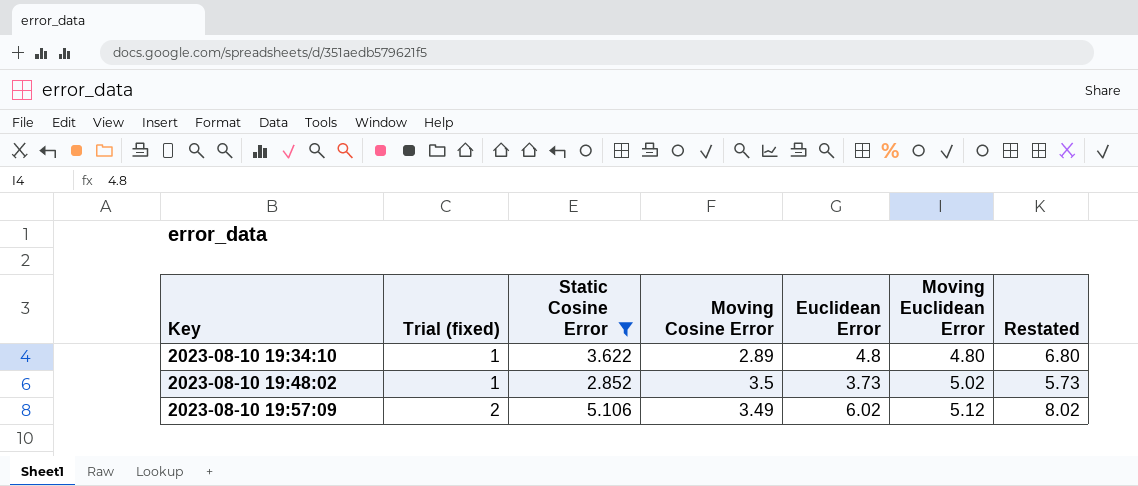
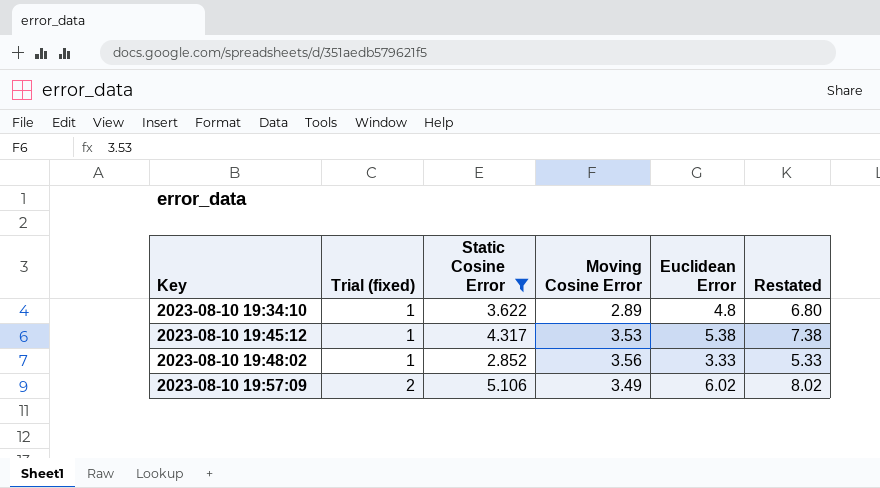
column Moving Euclidean Error | position: 6 -> none
row 2023-08-10 19:45:12: none -> 1 | 4.317 | 3.53 | 5.38 | 7.38
2023-08-10 19:48:02 | Moving Cosine Error: 3.5 -> 3.56
2023-08-10 19:48:02 | Euclidean Error: 3.73 -> 3.33
2023-08-10 19:48:02 | Restated: 5.73 -> 5.33

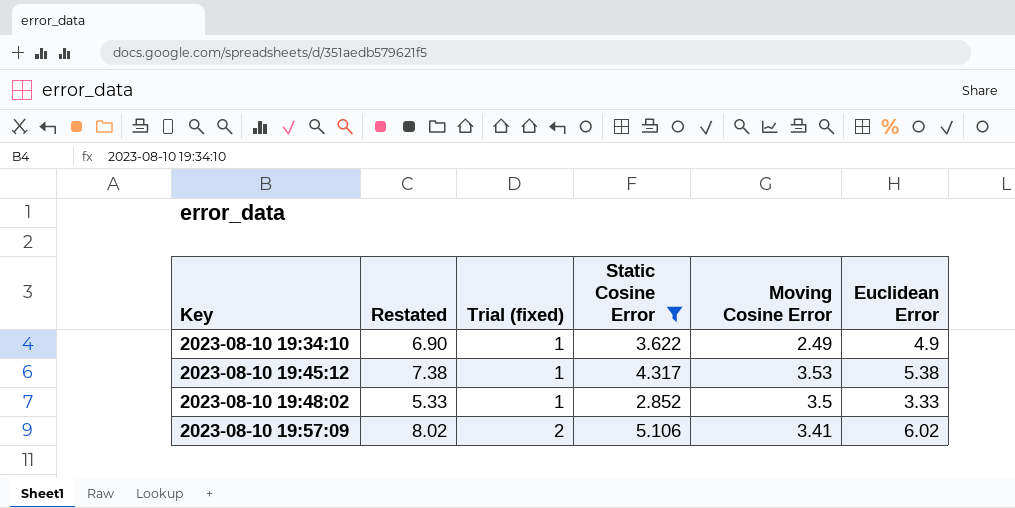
column Restated | position: 6 -> 2
2023-08-10 19:34:10 | Restated: 6.80 -> 6.90
2023-08-10 19:34:10 | Moving Cosine Error: 2.89 -> 2.49
2023-08-10 19:34:10 | Euclidean Error: 4.8 -> 4.9
2023-08-10 19:48:02 | Moving Cosine Error: 3.56 -> 3.5
2023-08-10 19:57:09 | Moving Cosine Error: 3.49 -> 3.41

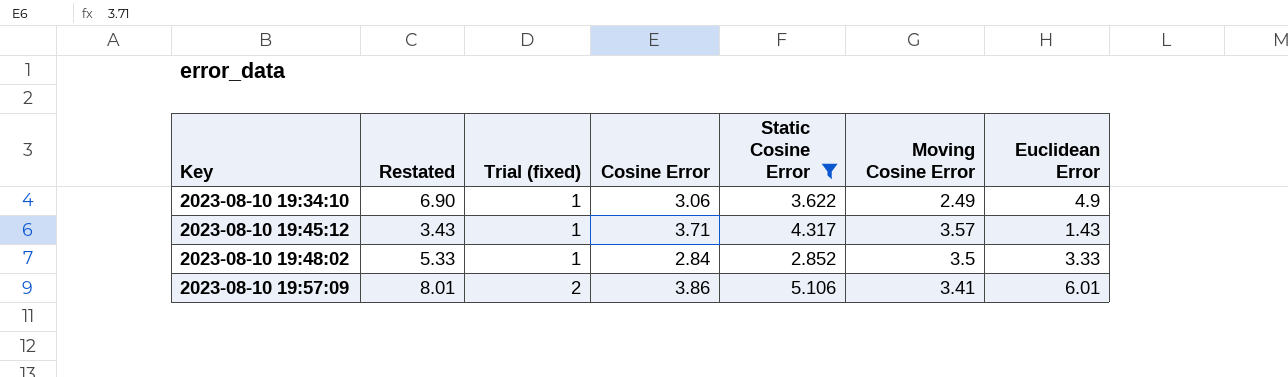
column Cosine Error | position: none -> 4
2023-08-10 19:45:12 | Restated: 7.38 -> 3.43
2023-08-10 19:45:12 | Moving Cosine Error: 3.53 -> 3.57
2023-08-10 19:45:12 | Euclidean Error: 5.38 -> 1.43
2023-08-10 19:57:09 | Restated: 8.02 -> 8.01
2023-08-10 19:57:09 | Euclidean Error: 6.02 -> 6.01

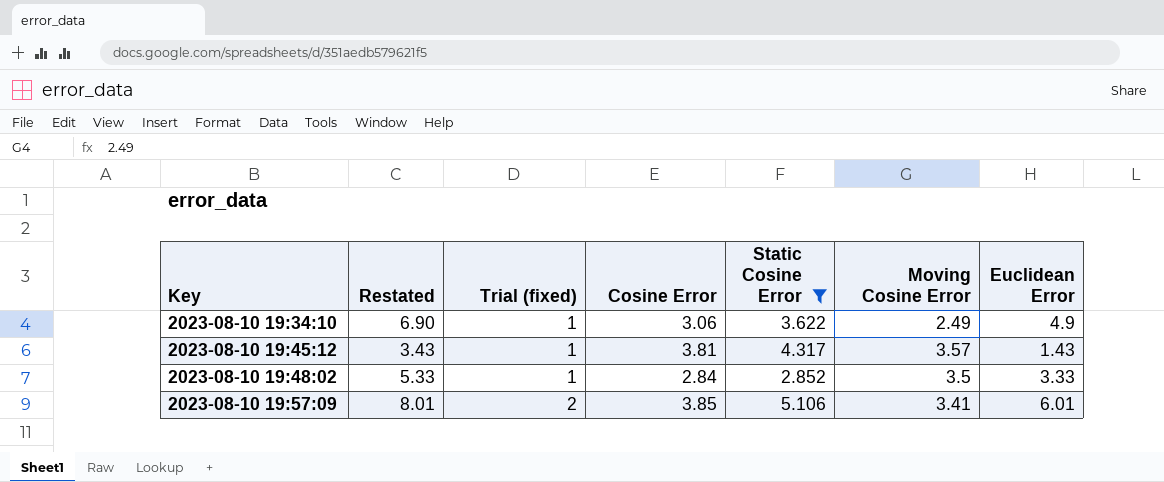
2023-08-10 19:45:12 | Cosine Error: 3.71 -> 3.81
2023-08-10 19:57:09 | Cosine Error: 3.86 -> 3.85

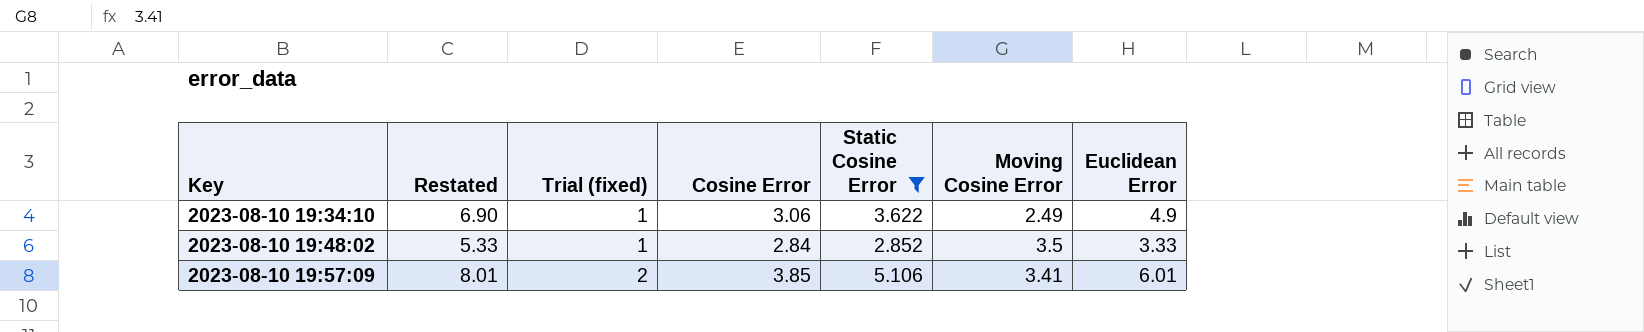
row 2023-08-10 19:45:12: 3.43 | 1 | 3.81 | 4.317 | 3.57 | 1.43 -> none

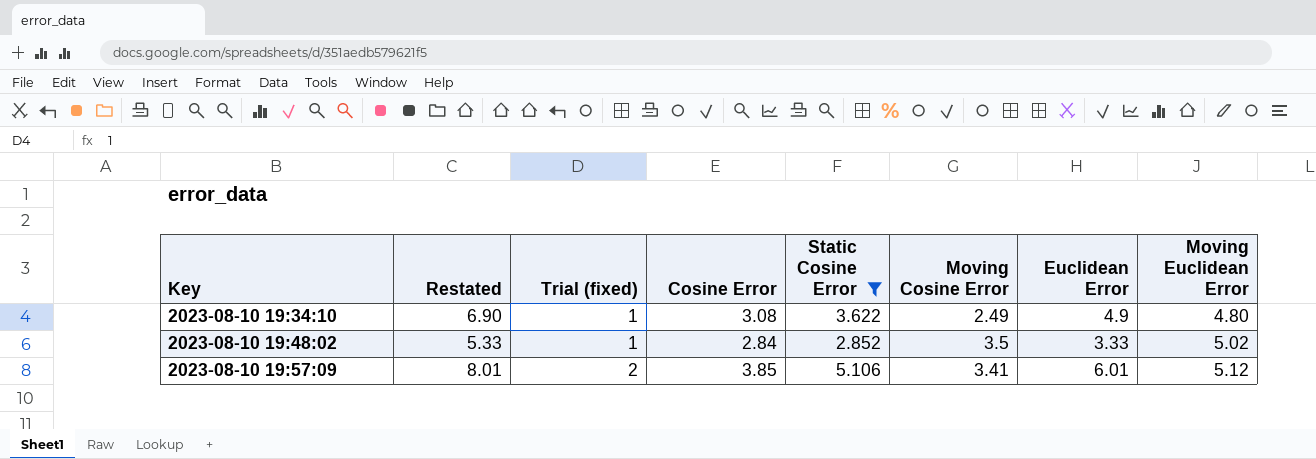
column Moving Euclidean Error | position: none -> 8
2023-08-10 19:34:10 | Cosine Error: 3.06 -> 3.08

